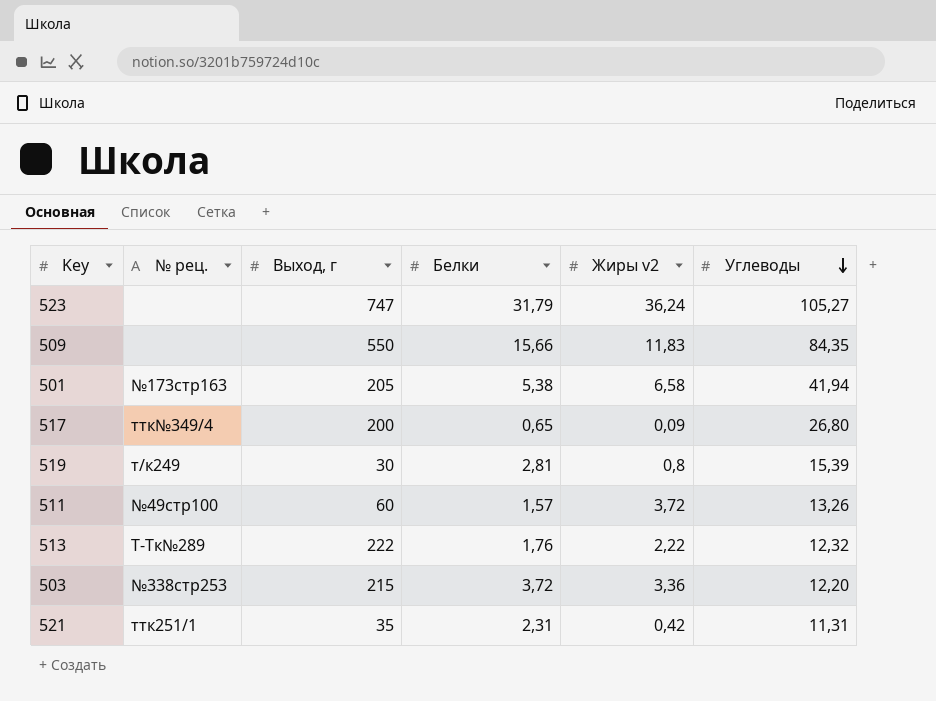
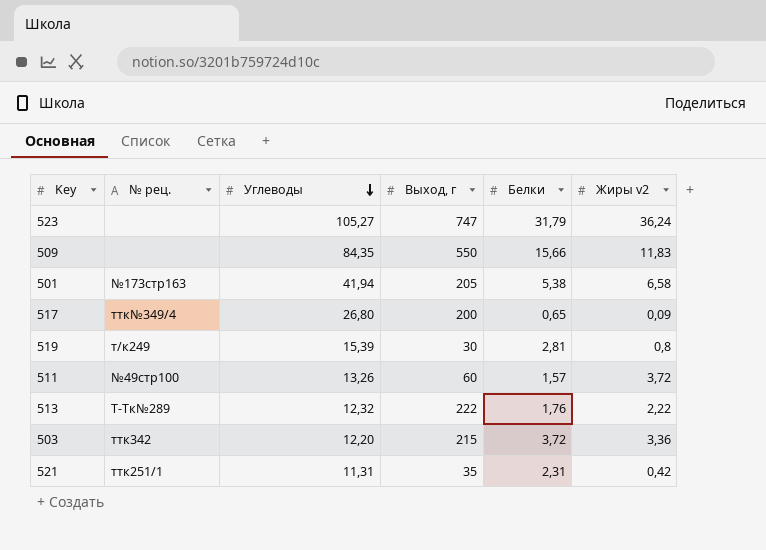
column Углеводы | position: 6 -> 3
503 | № рец.: №338стр253 -> ттк342

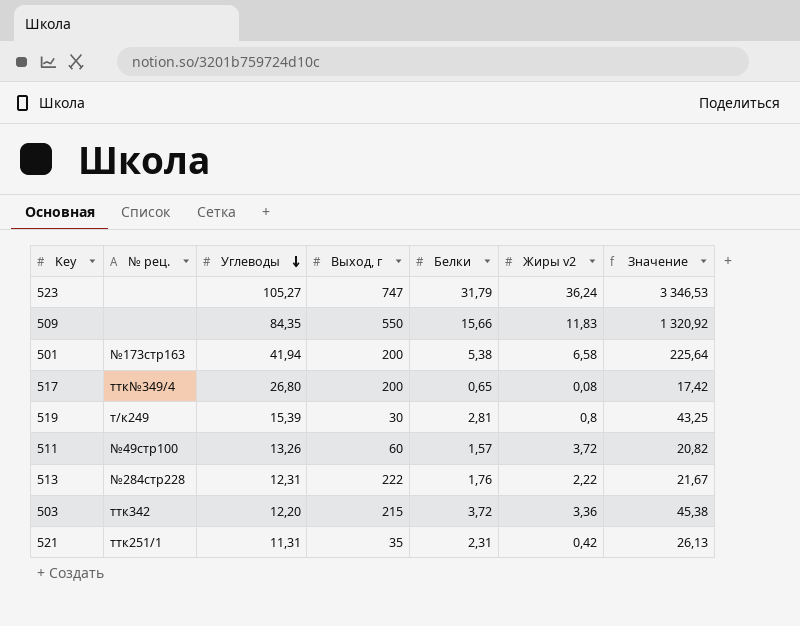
column Значение | formula: none -> [Углеводы] * [Белки]
501 | Выход, г: 205 -> 200
517 | Жиры v2: 0,09 -> 0,08
513 | № рец.: Т-Тк№289 -> №284стр228
513 | Углеводы: 12,32 -> 12,31

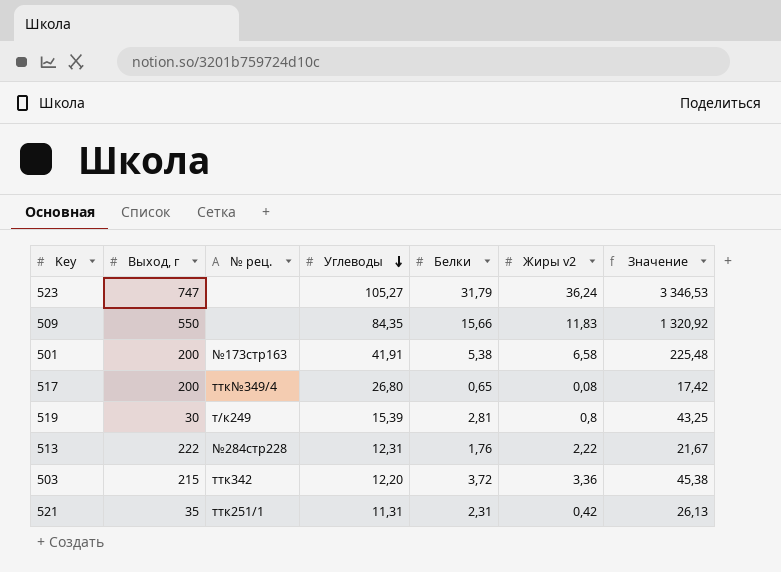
column Выход, г | position: 4 -> 2
row 511: №49стр100 | 13,26 | 60 | 1,57 | 3,72 | 20,82 -> none
501 | Углеводы: 41,94 -> 41,91
501 | Значение: 225,64 -> 225,48

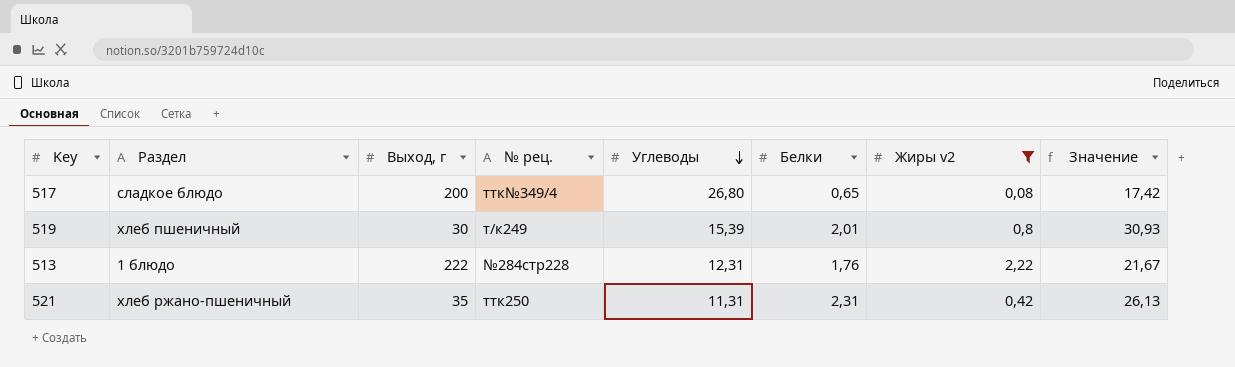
filter: none -> Жиры v2 <= 2,22
column Раздел | position: none -> 2
519 | Белки: 2,81 -> 2,01
519 | Значение: 43,25 -> 30,93
521 | № рец.: ттк251/1 -> ттк250

